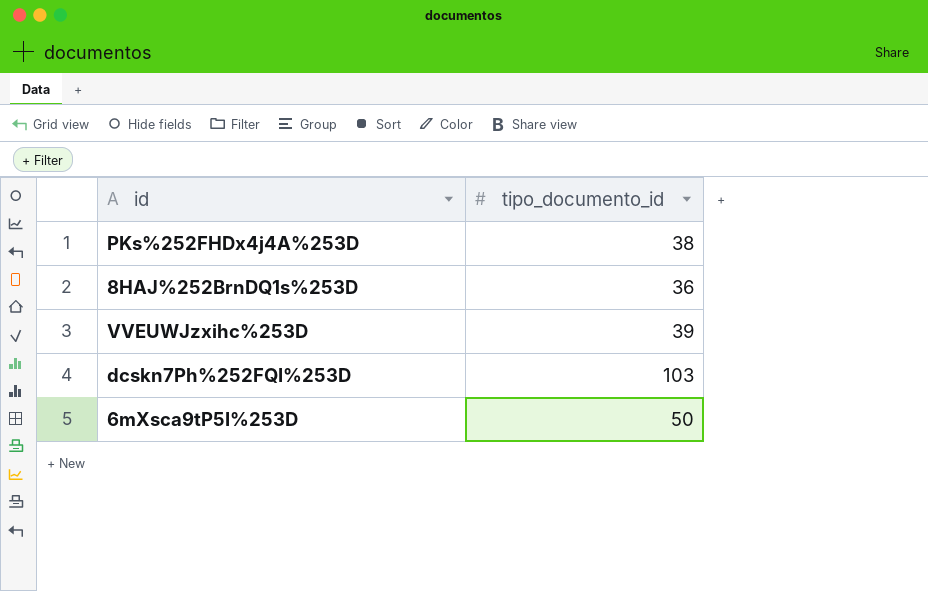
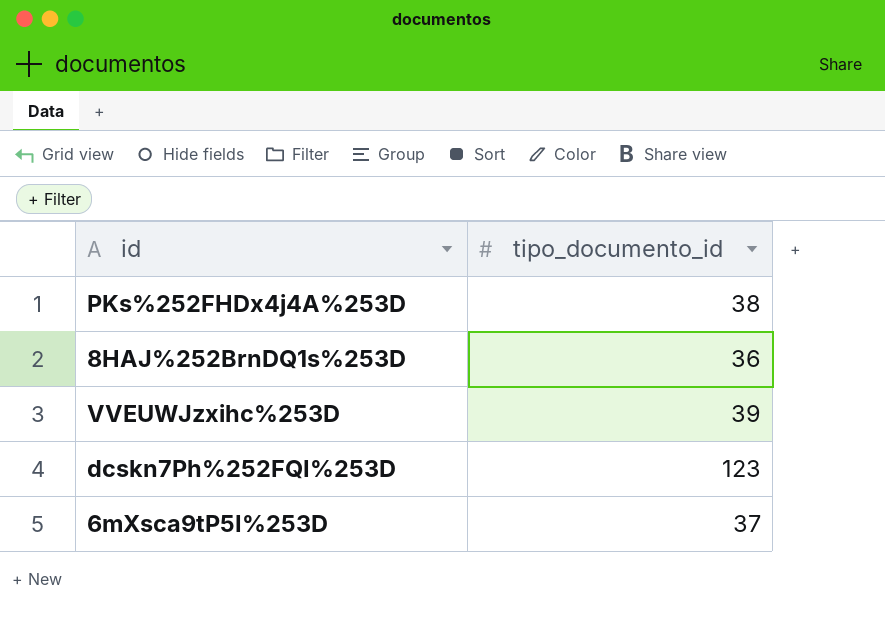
dcskn7Ph%252FQI%253D | tipo_documento_id: 103 -> 123
6mXsca9tP5I%253D | tipo_documento_id: 50 -> 37

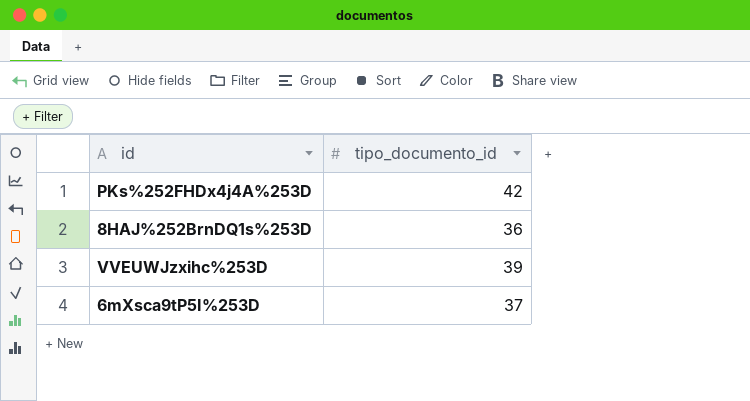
row dcskn7Ph%252FQI%253D: 123 -> none
PKs%252FHDx4j4A%253D | tipo_documento_id: 38 -> 42

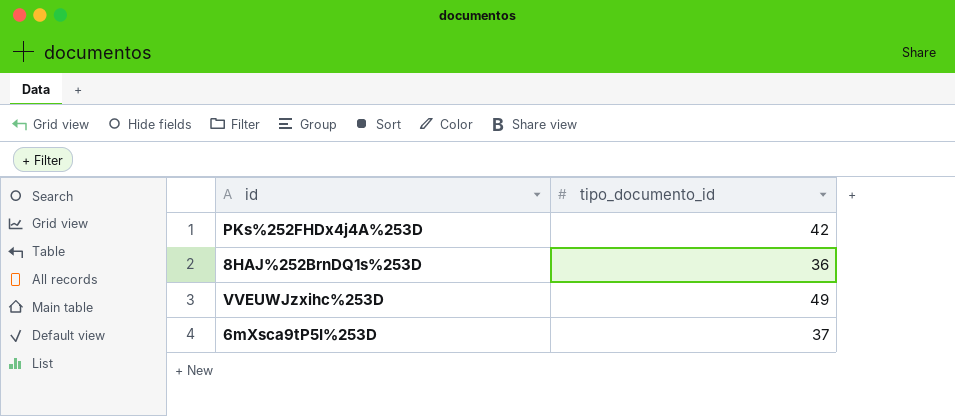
VVEUWJzxihc%253D | tipo_documento_id: 39 -> 49

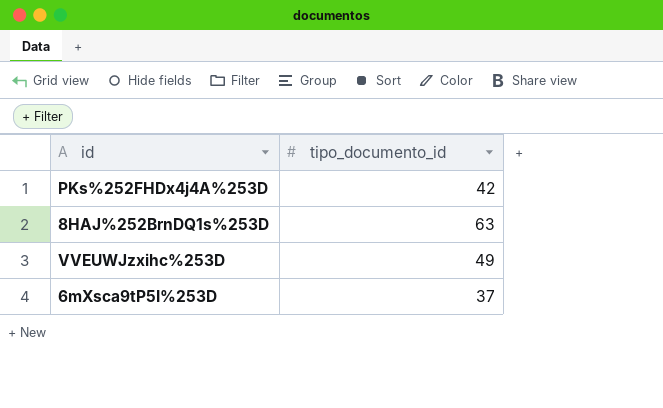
8HAJ%252BrnDQ1s%253D | tipo_documento_id: 36 -> 63

